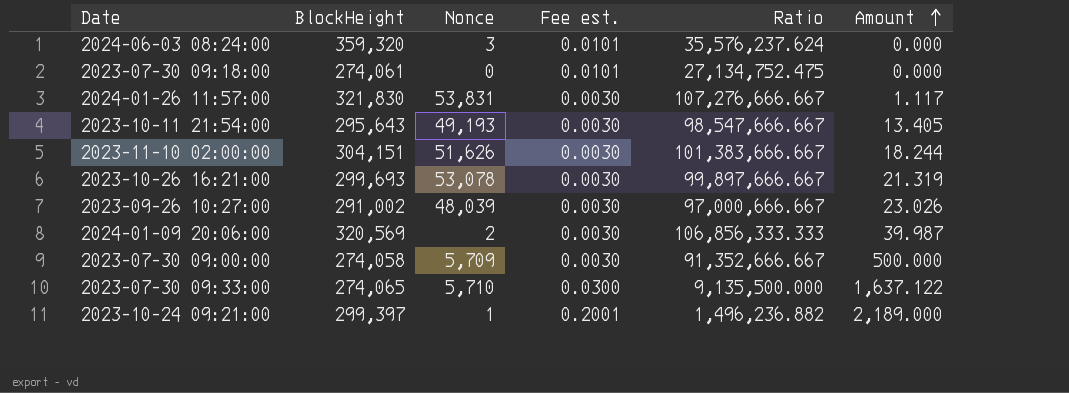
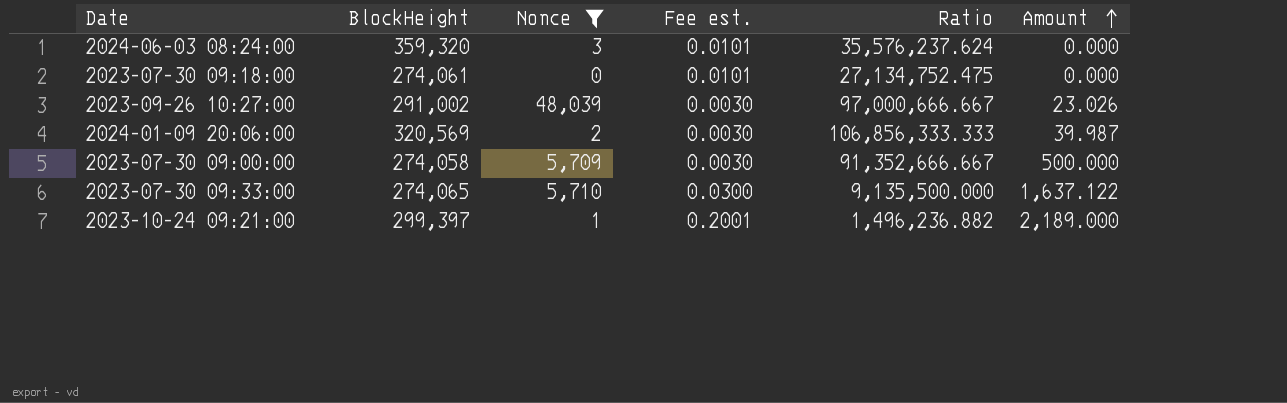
filter: none -> Nonce <= 48,039

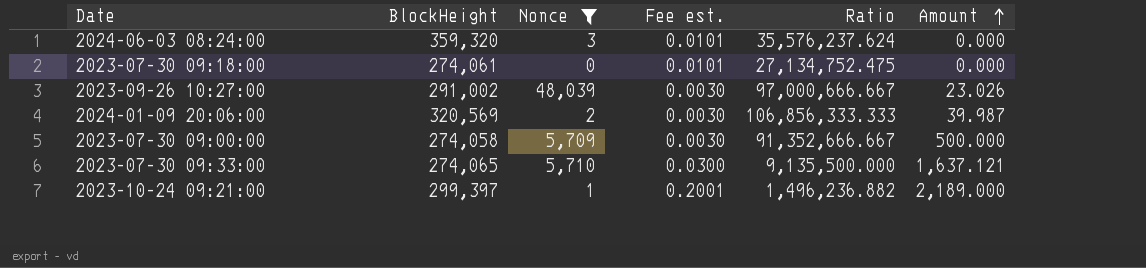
2023-07-30 09:33:00 | Amount: 1,637.122 -> 1,637.121

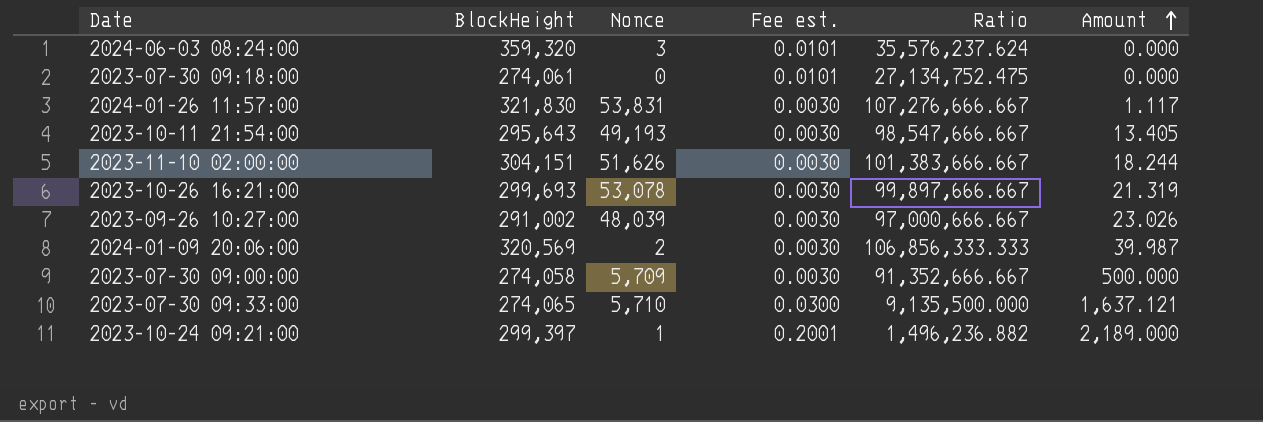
filter: Nonce <= 48,039 -> none

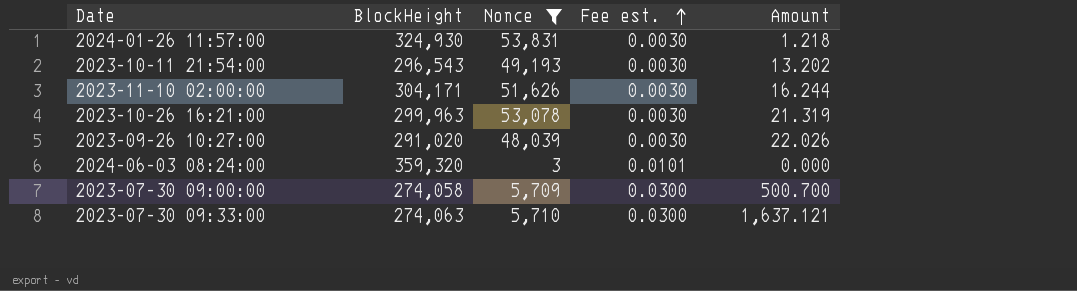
filter: none -> Nonce >= 3
row order: Amount ascending -> Fee est. ascending
column Ratio | formula: [BlockHeight] / [Fee est.] -> none
2024-01-26 11:57:00 | BlockHeight: 321,830 -> 324,930
2024-01-26 11:57:00 | Amount: 1.117 -> 1.218
2023-10-11 21:54:00 | BlockHeight: 295,643 -> 296,543
2023-10-11 21:54:00 | Amount: 13.405 -> 13.202
2023-11-10 02:00:00 | BlockHeight: 304,151 -> 304,171
2023-11-10 02:00:00 | Amount: 18.244 -> 16.244
2023-10-26 16:21:00 | BlockHeight: 299,693 -> 299,963
2023-09-26 10:27:00 | BlockHeight: 291,002 -> 291,020
2023-09-26 10:27:00 | Amount: 23.026 -> 22.026
2023-07-30 09:00:00 | Fee est.: 0.0030 -> 0.0300
2023-07-30 09:00:00 | Amount: 500.000 -> 500.700
2023-07-30 09:33:00 | BlockHeight: 274,065 -> 274,063

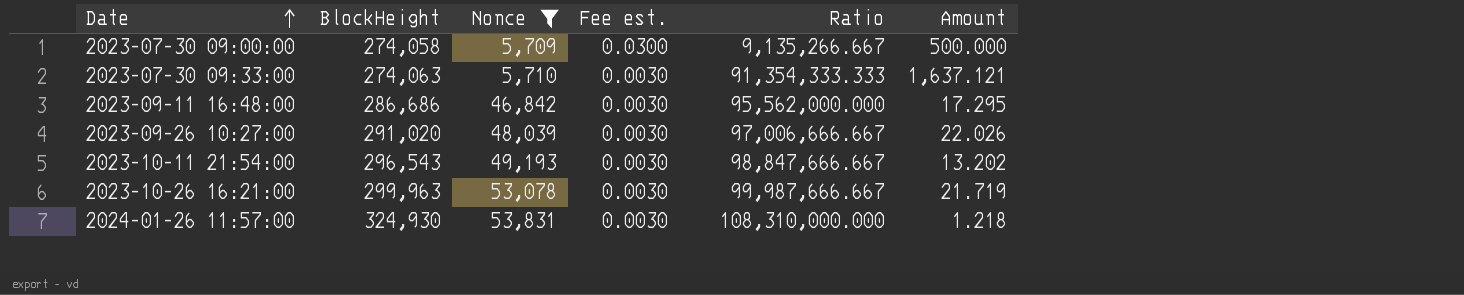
row order: Fee est. ascending -> Date ascending
column Ratio | formula: none -> [BlockHeight] / [Fee est.]
row 2023-11-10 02:00:00: 304,171 | 51,626 | 0.0030 | 16.244 -> none
row 2024-06-03 08:24:00: 359,320 | 3 | 0.0101 | 0.000 -> none
2023-07-30 09:00:00 | Amount: 500.700 -> 500.000
2023-07-30 09:33:00 | Fee est.: 0.0300 -> 0.0030
row 2023-09-11 16:48:00: none -> 286,686 | 46,842 | 0.0030 | 95,562,000.000 | 17.295
2023-10-26 16:21:00 | Amount: 21.319 -> 21.719

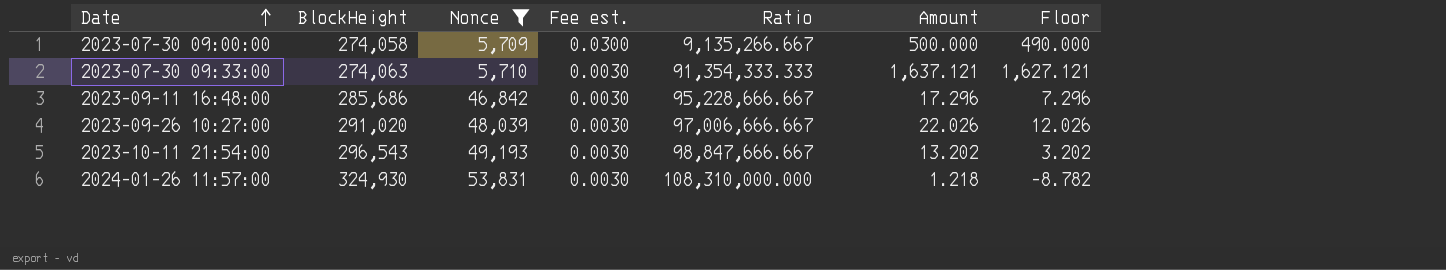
column Floor | formula: none -> [Amount] - 10
row 2023-10-26 16:21:00: 299,963 | 53,078 | 0.0030 | 99,987,666.667 | 21.719 -> none
2023-09-11 16:48:00 | BlockHeight: 286,686 -> 285,686
2023-09-11 16:48:00 | Ratio: 95,562,000.000 -> 95,228,666.667
2023-09-11 16:48:00 | Amount: 17.295 -> 17.296

